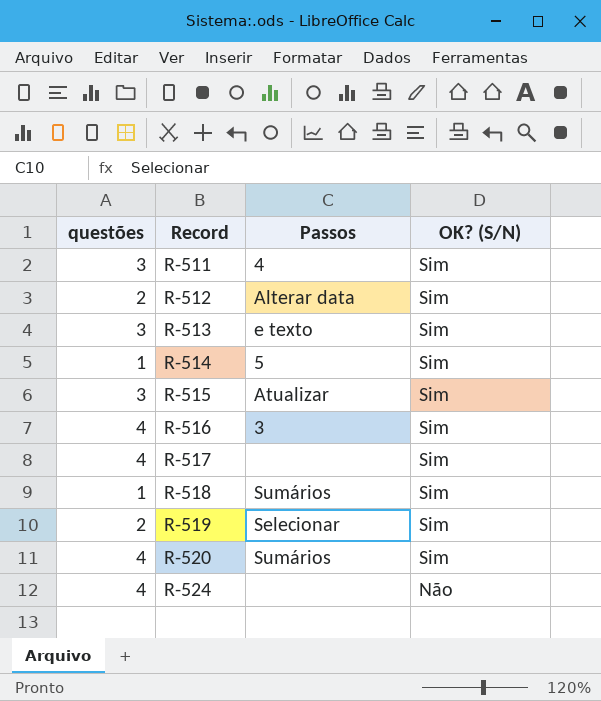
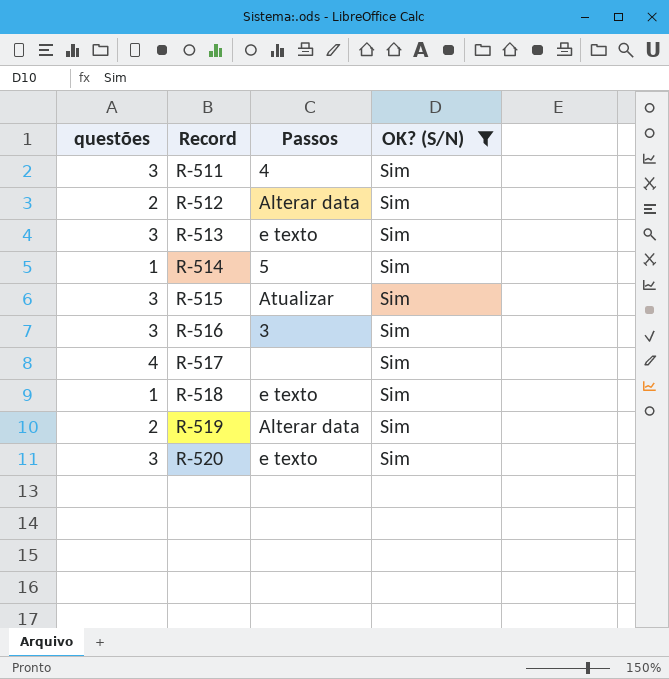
filter: none -> OK? (S/N) = Sim
R-516 | questões: 4 -> 3
R-518 | Passos: Sumários -> e texto
R-519 | Passos: Selecionar -> Alterar data
R-520 | questões: 4 -> 3
R-520 | Passos: Sumários -> e texto

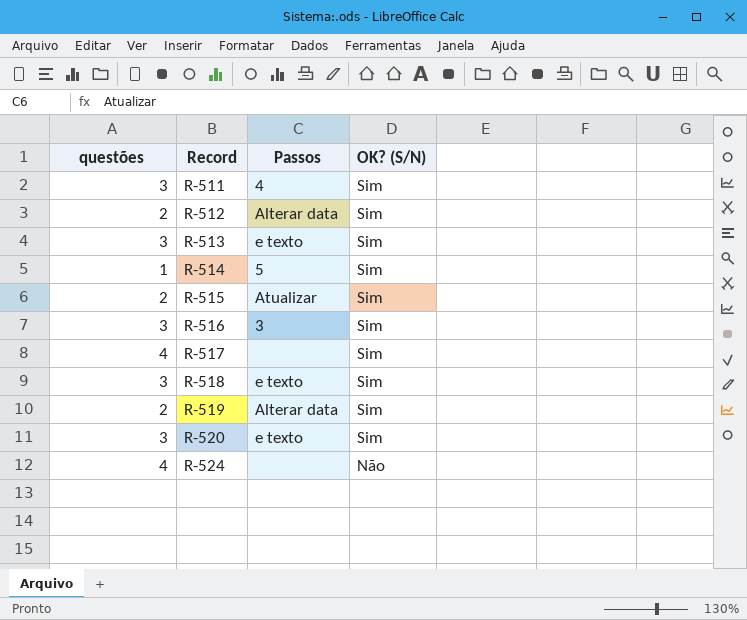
filter: OK? (S/N) = Sim -> none
R-515 | questões: 3 -> 2
R-518 | questões: 1 -> 3

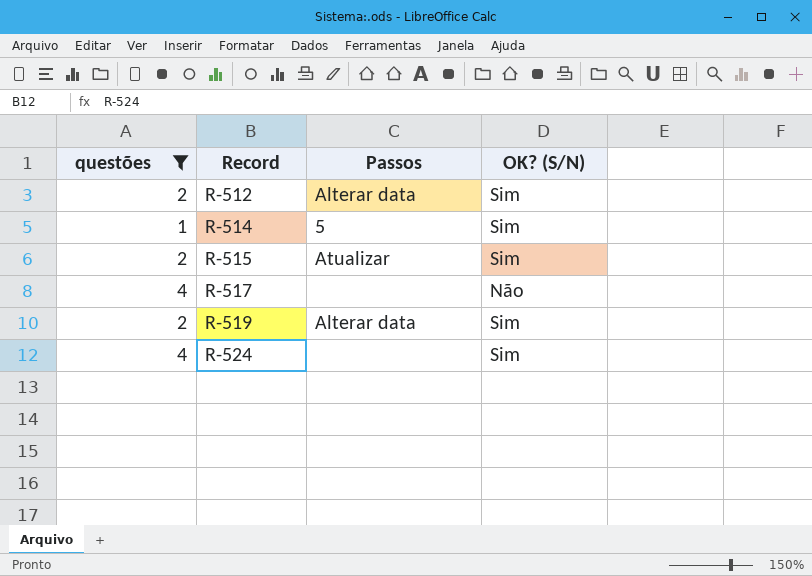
filter: none -> questões != 3
R-517 | OK? (S/N): Sim -> Não
R-524 | OK? (S/N): Não -> Sim

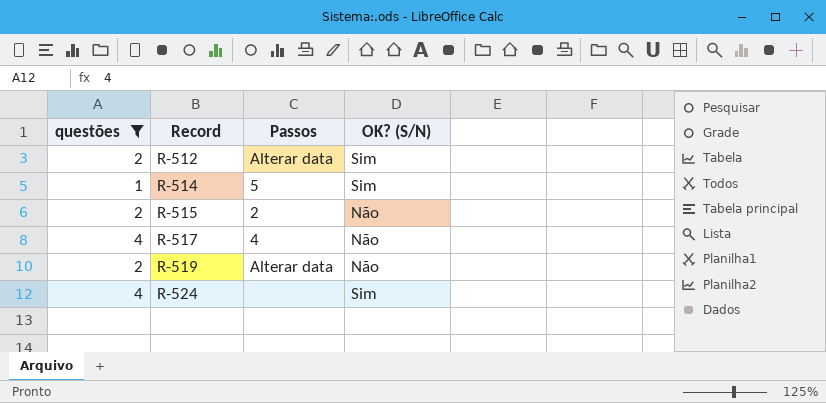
R-515 | Passos: Atualizar -> 2
R-515 | OK? (S/N): Sim -> Não
R-517 | Passos: none -> 4
R-519 | OK? (S/N): Sim -> Não

